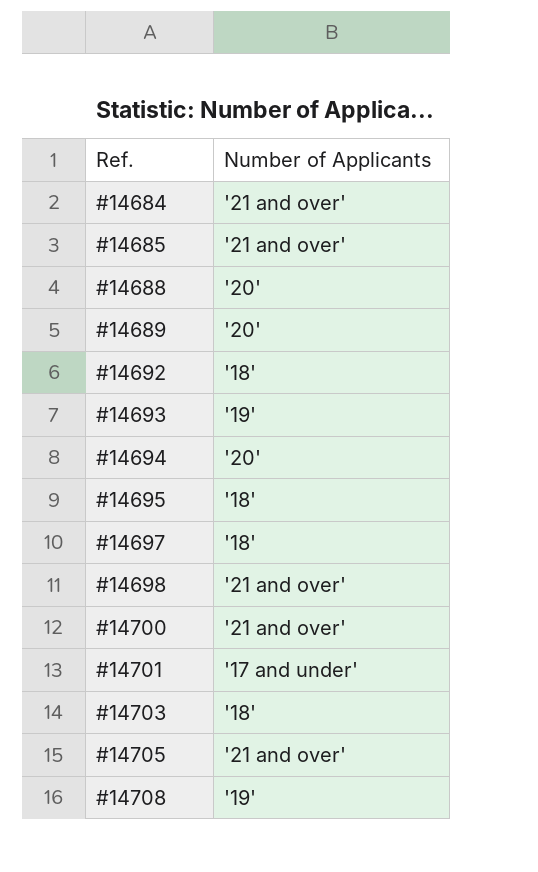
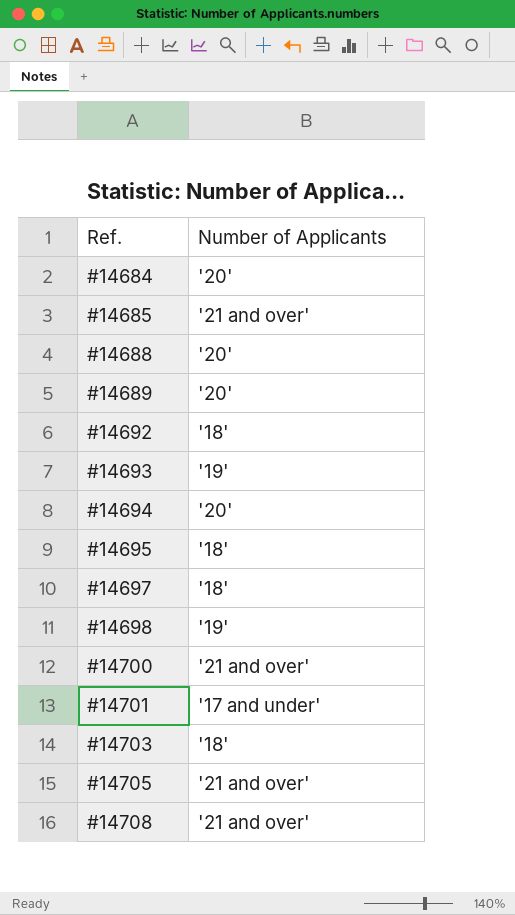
#14684 | Number of Applicants: '21 and over' -> '20'
#14698 | Number of Applicants: '21 and over' -> '19'
#14708 | Number of Applicants: '19' -> '21 and over'

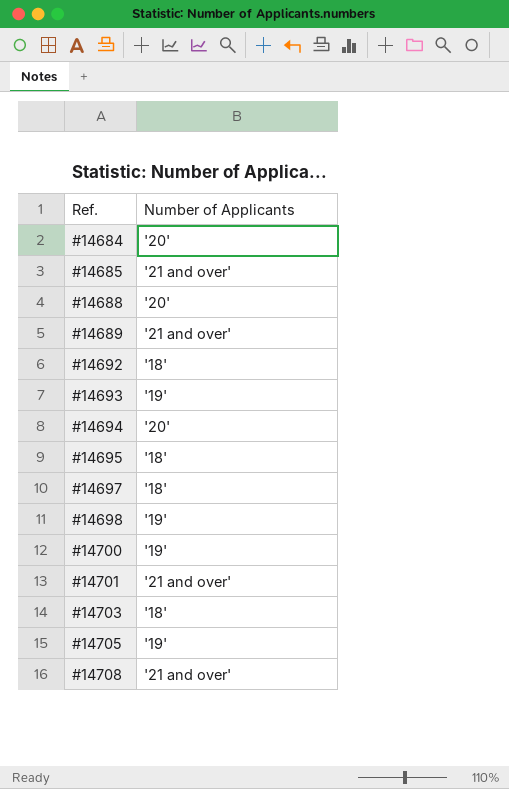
#14689 | Number of Applicants: '20' -> '21 and over'
#14700 | Number of Applicants: '21 and over' -> '19'
#14701 | Number of Applicants: '17 and under' -> '21 and over'
#14705 | Number of Applicants: '21 and over' -> '19'

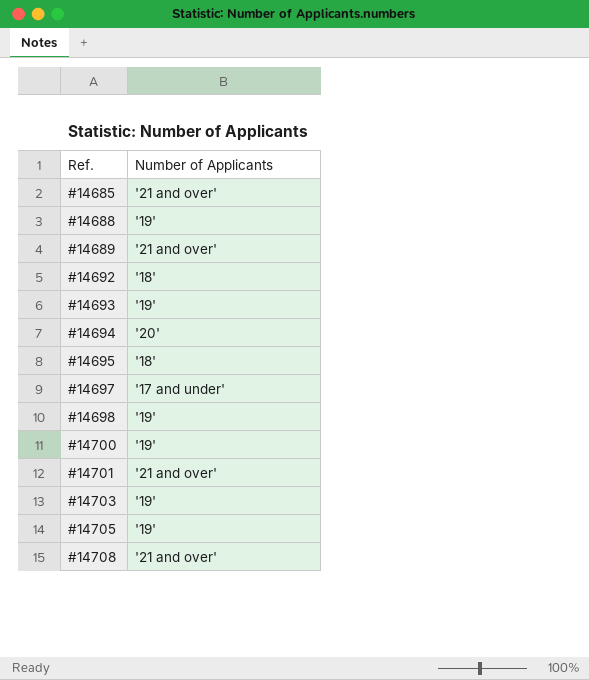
row #14684: '20' -> none
#14688 | Number of Applicants: '20' -> '19'
#14697 | Number of Applicants: '18' -> '17 and under'
#14703 | Number of Applicants: '18' -> '19'

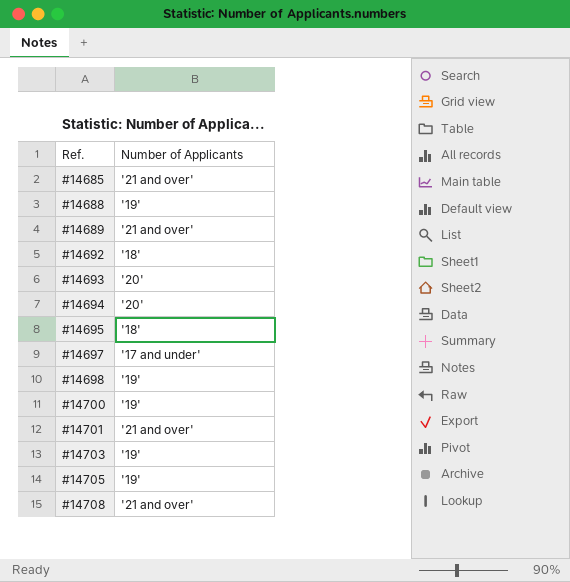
#14693 | Number of Applicants: '19' -> '20'

